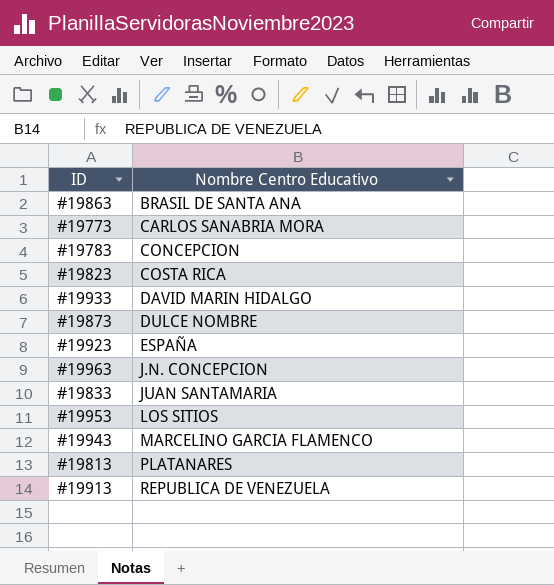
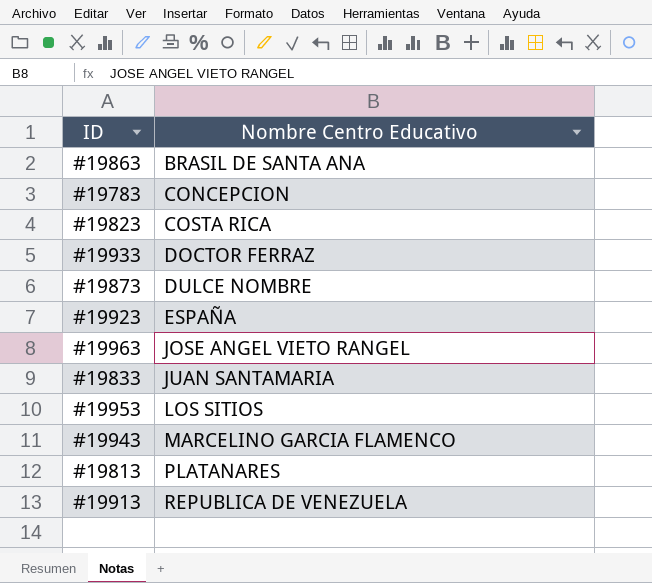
row #19773: CARLOS SANABRIA MORA -> none
#19933 | Nombre Centro Educativo: DAVID MARIN HIDALGO -> DOCTOR FERRAZ
#19963 | Nombre Centro Educativo: J.N. CONCEPCION -> JOSE ANGEL VIETO RANGEL

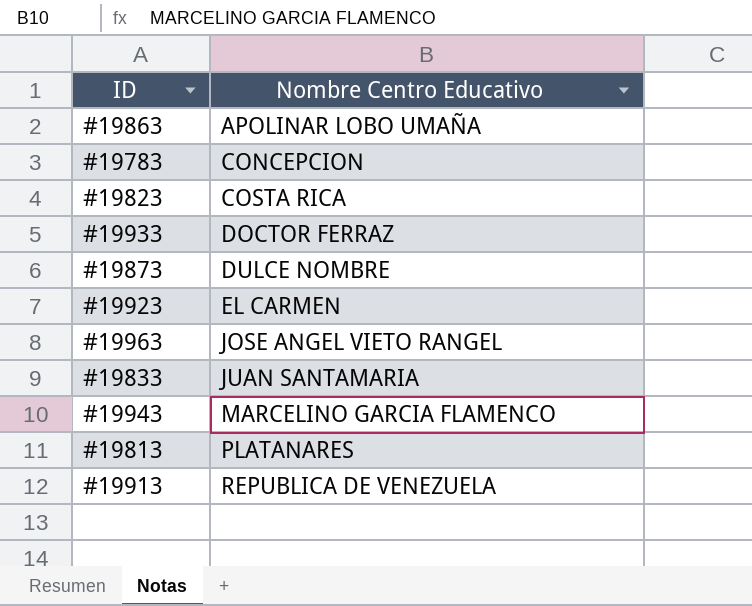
row #19953: LOS SITIOS -> none
#19863 | Nombre Centro Educativo: BRASIL DE SANTA ANA -> APOLINAR LOBO UMAÑA
#19923 | Nombre Centro Educativo: ESPAÑA -> EL CARMEN

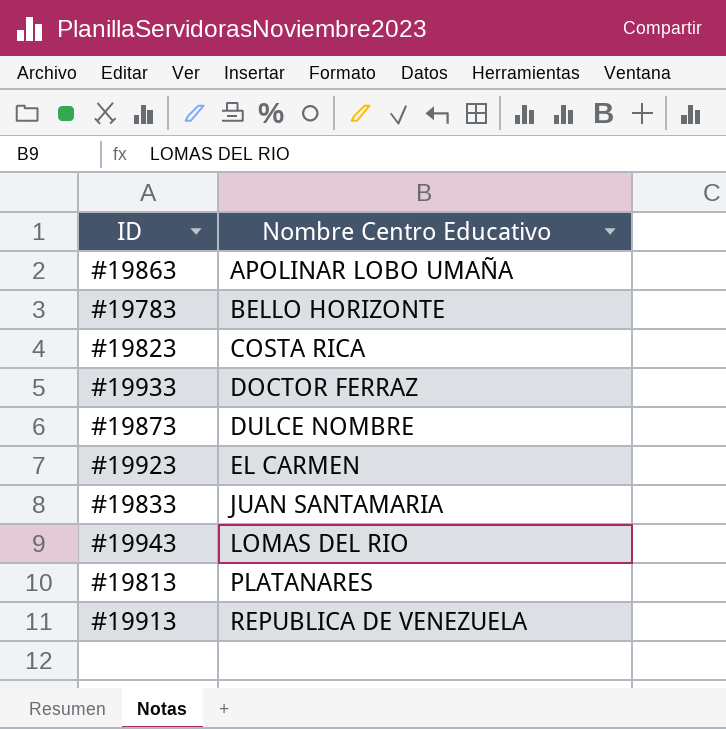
row #19963: JOSE ANGEL VIETO RANGEL -> none
#19783 | Nombre Centro Educativo: CONCEPCION -> BELLO HORIZONTE
#19943 | Nombre Centro Educativo: MARCELINO GARCIA FLAMENCO -> LOMAS DEL RIO

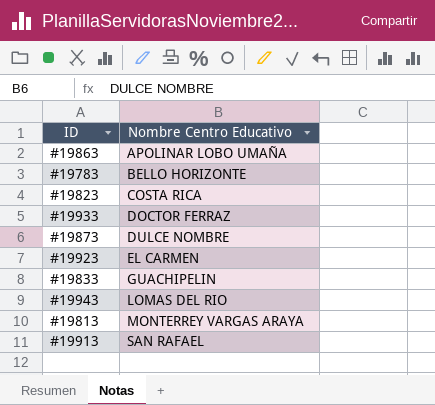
#19833 | Nombre Centro Educativo: JUAN SANTAMARIA -> GUACHIPELIN
#19813 | Nombre Centro Educativo: PLATANARES -> MONTERREY VARGAS ARAYA
#19913 | Nombre Centro Educativo: REPUBLICA DE VENEZUELA -> SAN RAFAEL

